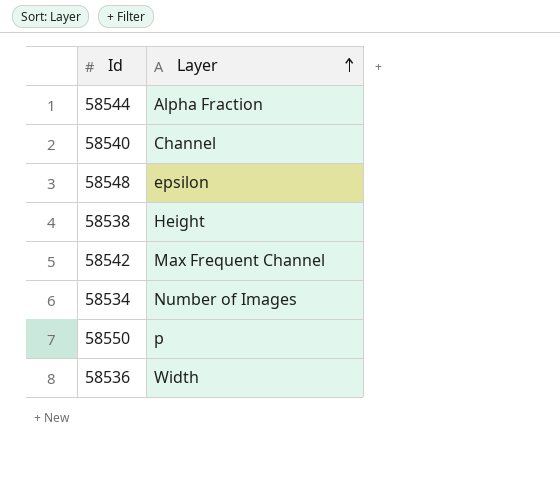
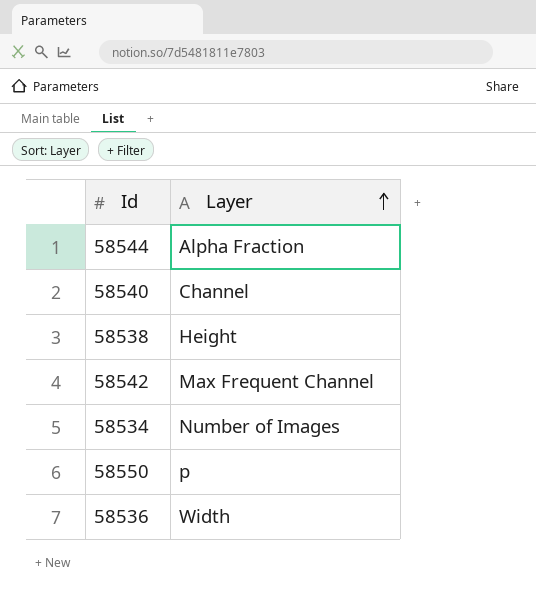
row 58548: epsilon -> none

